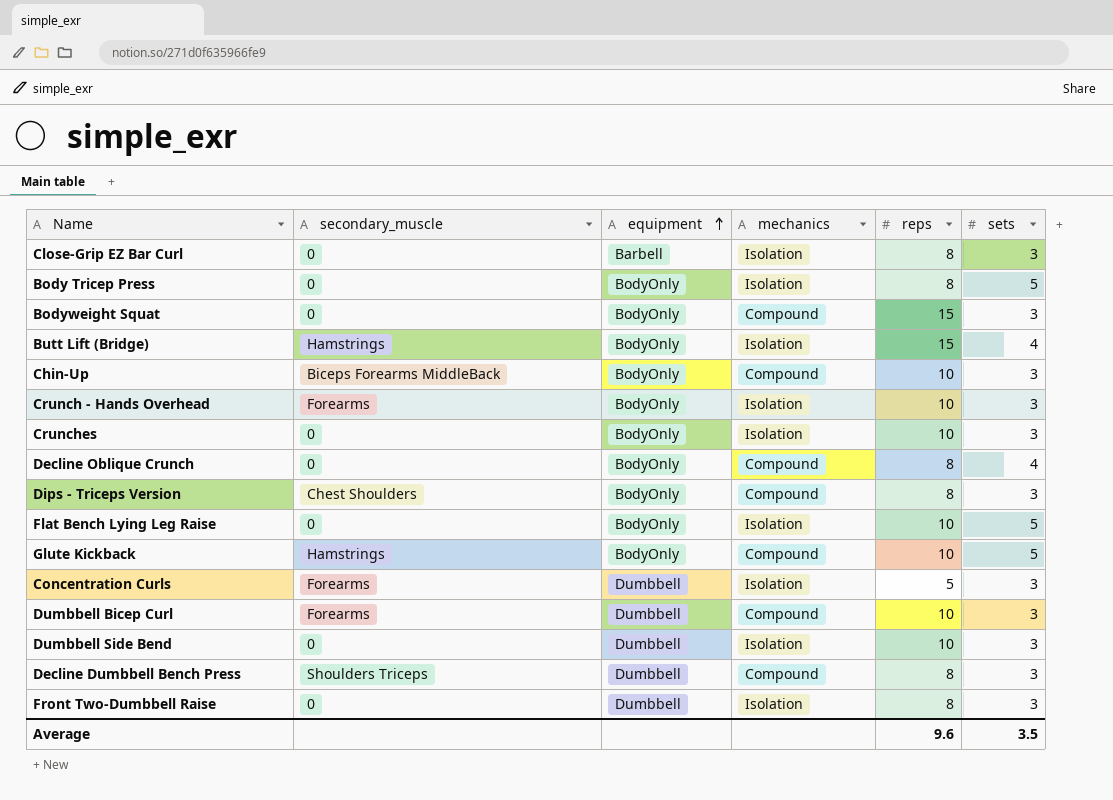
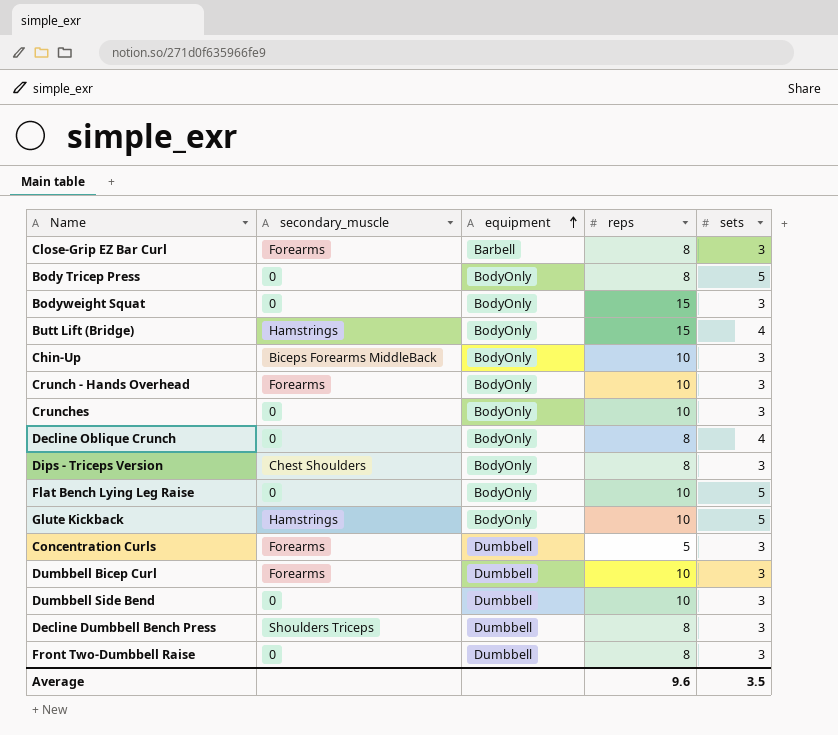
column mechanics | position: 4 -> none
Close-Grip EZ Bar Curl | secondary_muscle: 0 -> Forearms

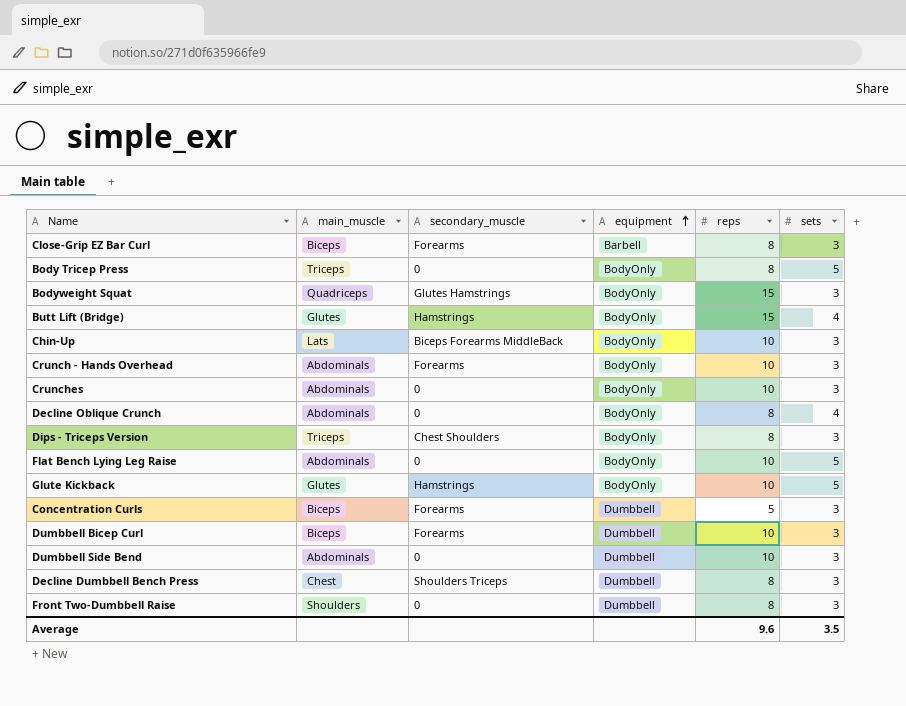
column main_muscle | position: none -> 2
Bodyweight Squat | secondary_muscle: 0 -> Glutes Hamstrings

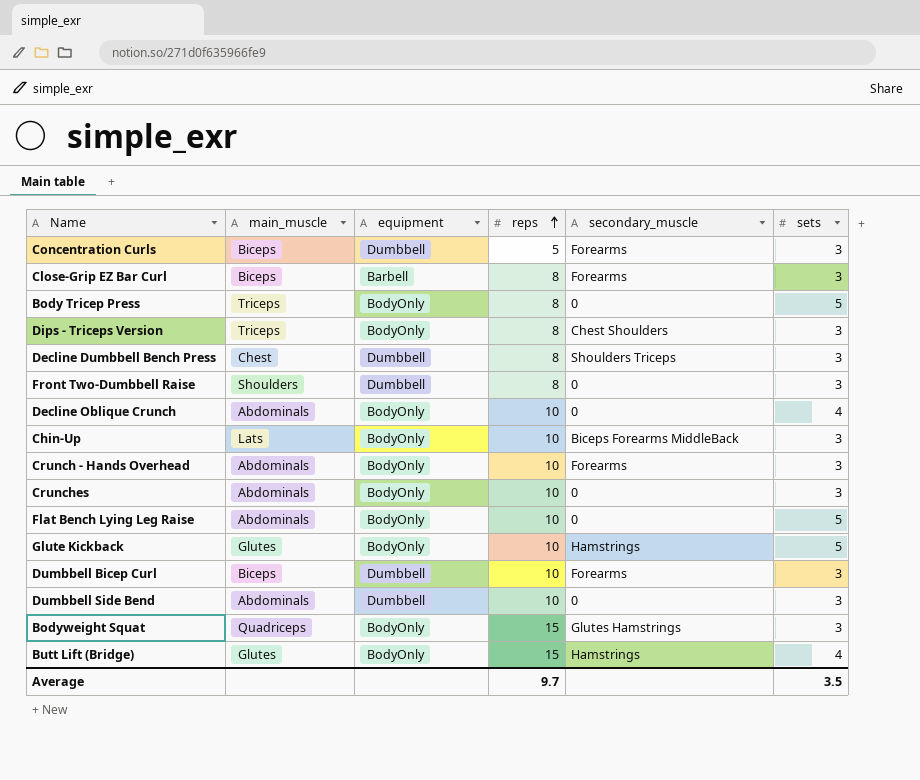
row order: equipment ascending -> reps ascending
column secondary_muscle | position: 3 -> 5
Decline Oblique Crunch | reps: 8 -> 10
Average | reps: 9.6 -> 9.7

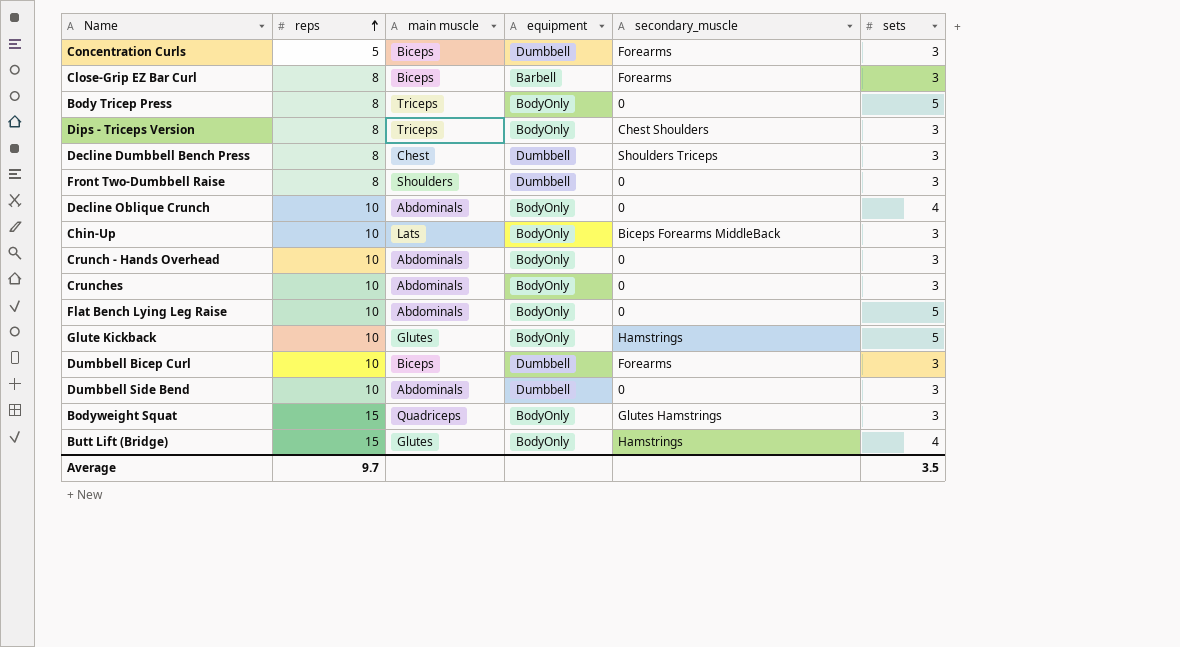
column reps | position: 4 -> 2
column name: main_muscle -> main muscle
Crunch - Hands Overhead | secondary_muscle: Forearms -> 0

